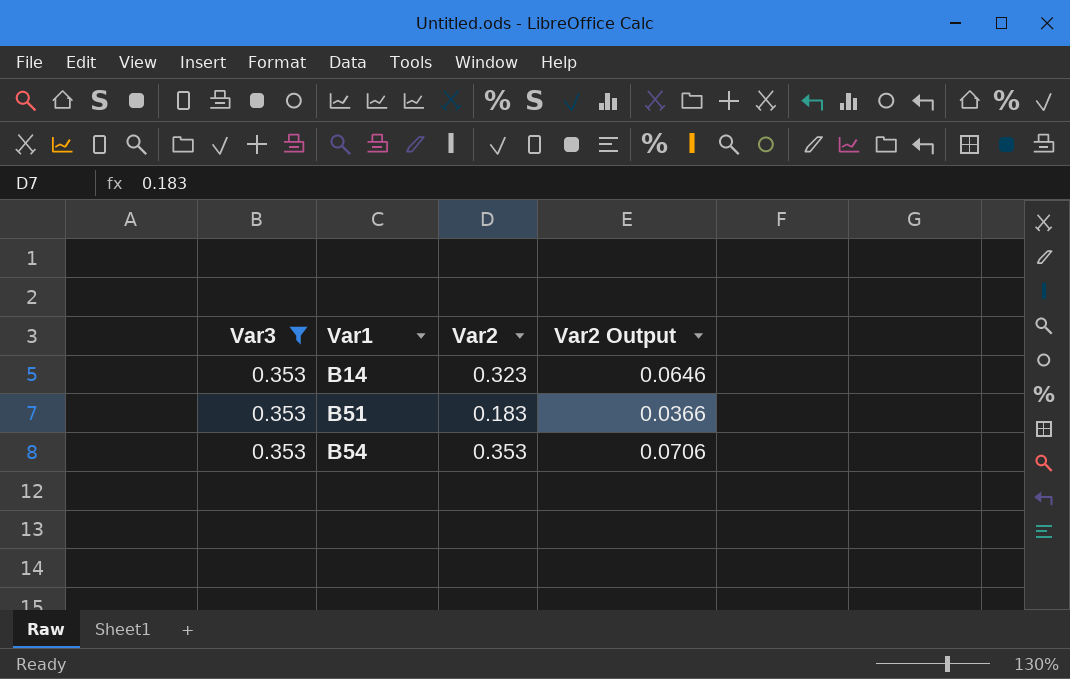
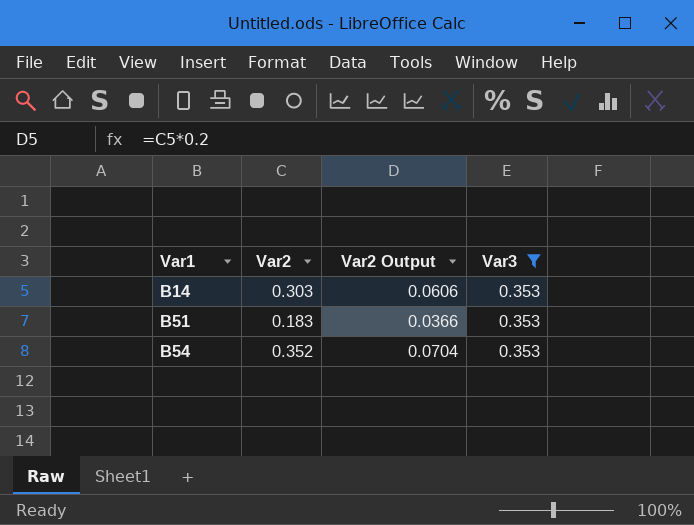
column Var3 | position: 1 -> 4
B14 | Var2: 0.323 -> 0.303
B14 | Var2 Output: 0.0646 -> 0.0606
B54 | Var2: 0.353 -> 0.352
B54 | Var2 Output: 0.0706 -> 0.0704

